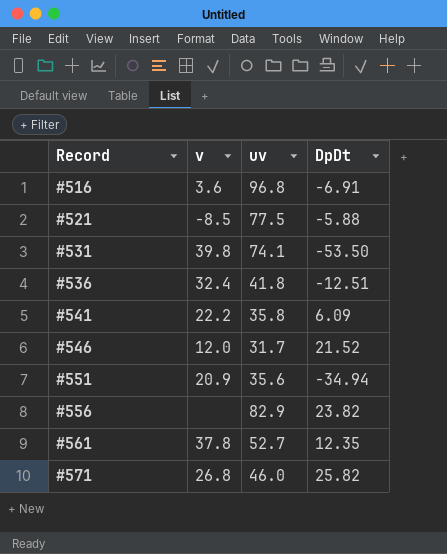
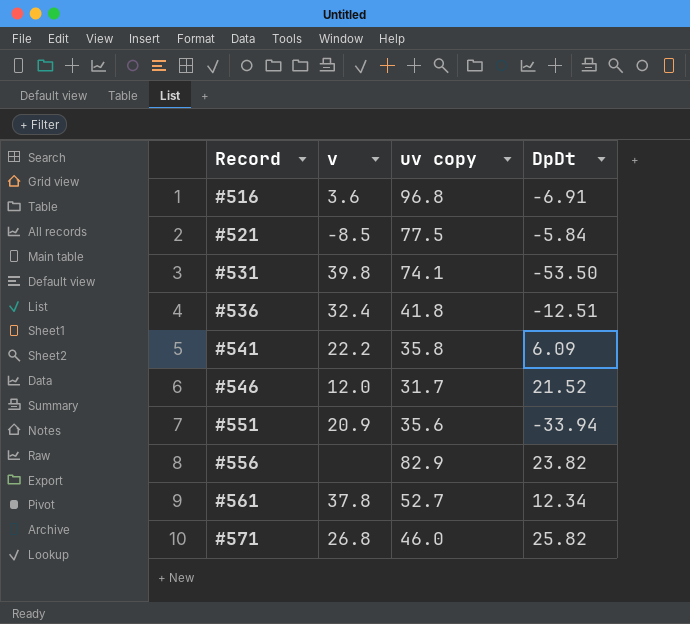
column name: uv -> uv copy
#521 | DpDt: -5.88 -> -5.84
#551 | DpDt: -34.94 -> -33.94
#561 | DpDt: 12.35 -> 12.34

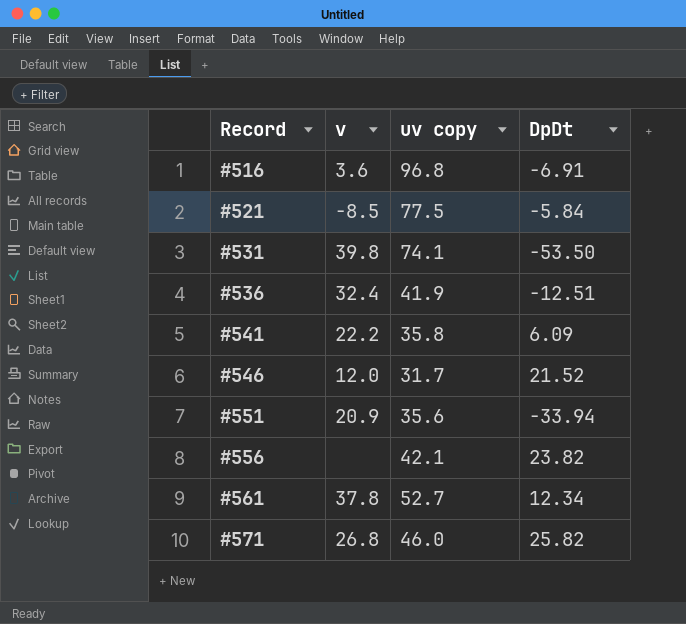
#536 | uv copy: 41.8 -> 41.9
#556 | uv copy: 82.9 -> 42.1

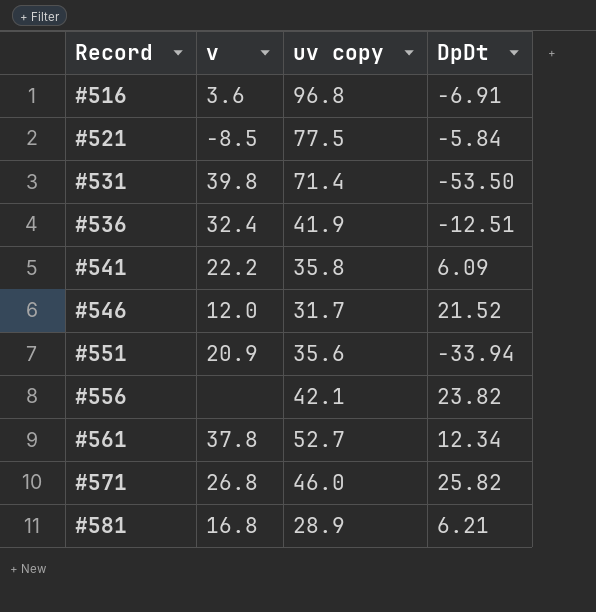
#531 | uv copy: 74.1 -> 71.4
row #581: none -> 16.8 | 28.9 | 6.21

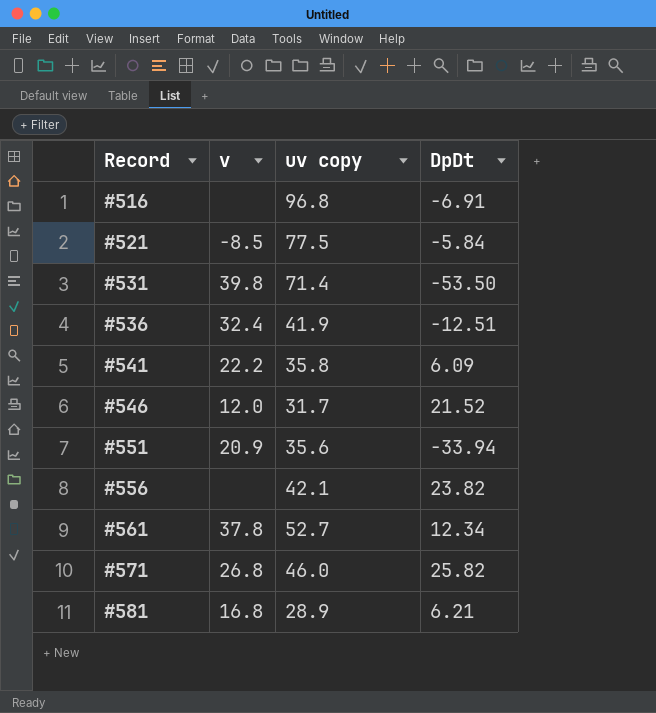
#516 | v: 3.6 -> none

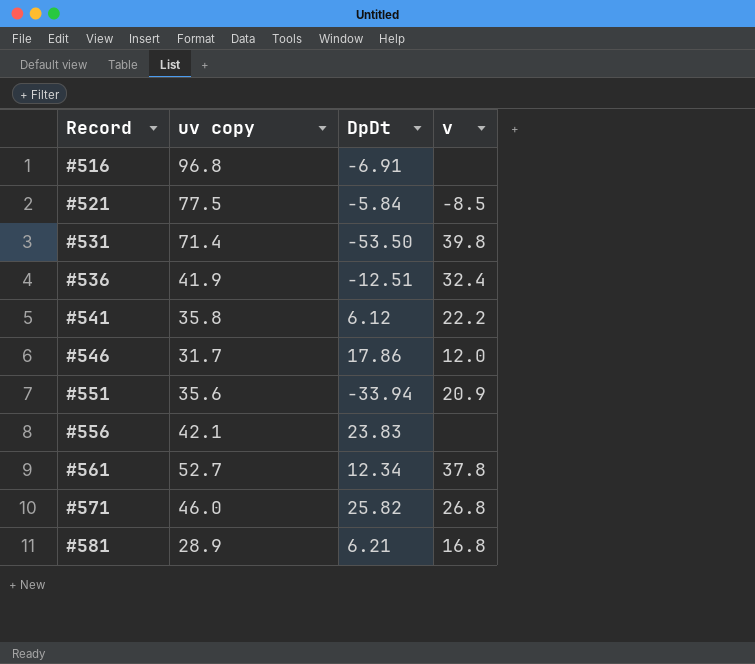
column v | position: 2 -> 4
#541 | DpDt: 6.09 -> 6.12
#546 | DpDt: 21.52 -> 17.86
#556 | DpDt: 23.82 -> 23.83

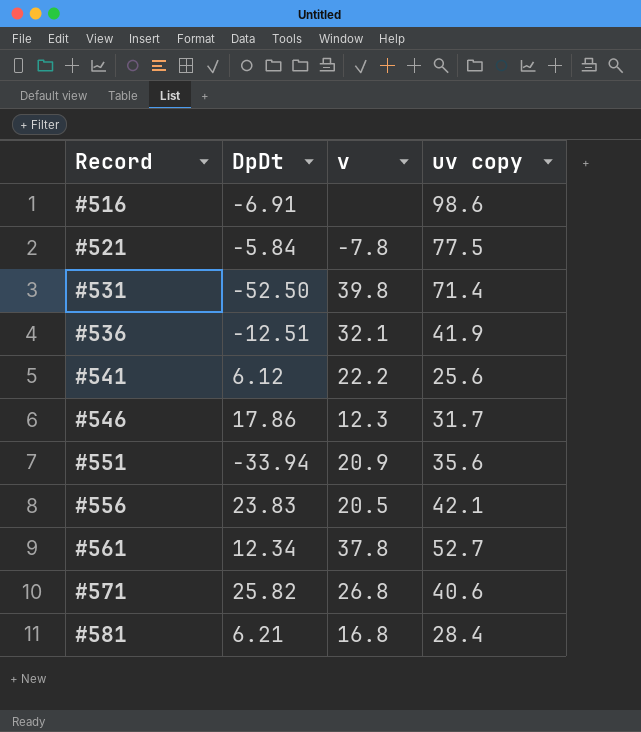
column uv copy | position: 2 -> 4
#516 | uv copy: 96.8 -> 98.6
#521 | v: -8.5 -> -7.8
#531 | DpDt: -53.50 -> -52.50
#536 | v: 32.4 -> 32.1
#541 | uv copy: 35.8 -> 25.6
#546 | v: 12.0 -> 12.3
#556 | v: none -> 20.5
#571 | uv copy: 46.0 -> 40.6
#581 | uv copy: 28.9 -> 28.4

